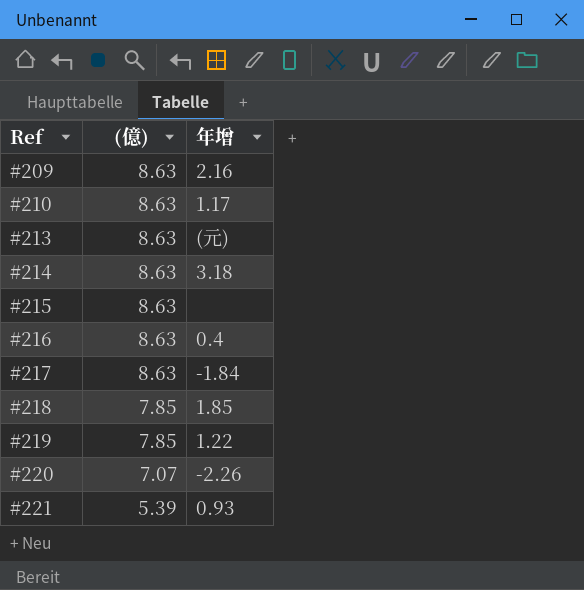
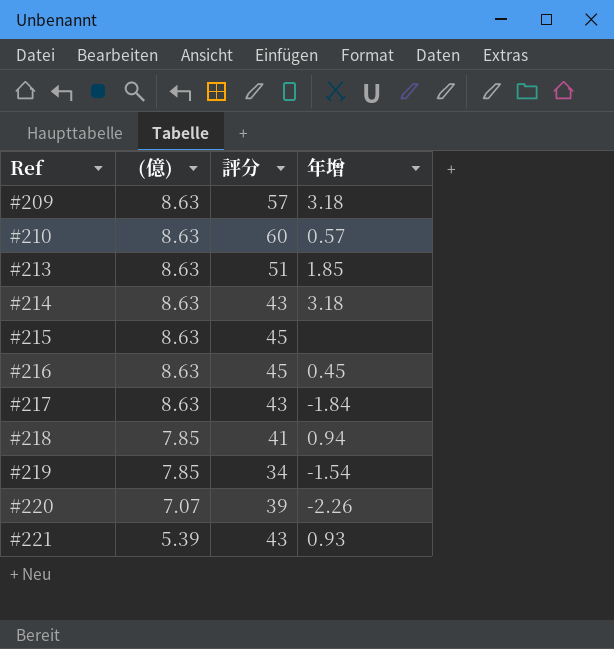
column 評分 | position: none -> 3
#209 | 年增: 2.16 -> 3.18
#210 | 年增: 1.17 -> 0.57
#213 | 年增: (元) -> 1.85
#216 | 年增: 0.4 -> 0.45
#218 | 年增: 1.85 -> 0.94
#219 | 年增: 1.22 -> -1.54

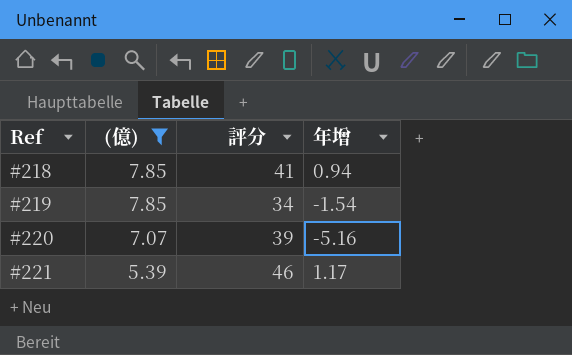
filter: none -> (億) != 8.63
#220 | 年增: -2.26 -> -5.16
#221 | 評分: 43 -> 46
#221 | 年增: 0.93 -> 1.17

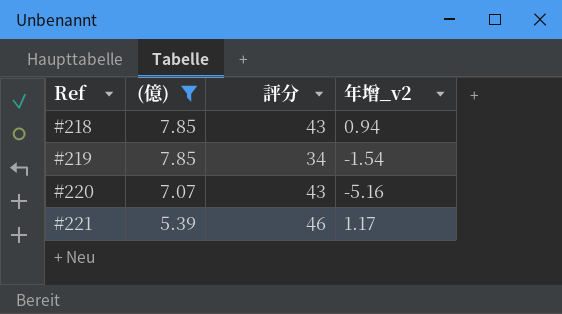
column name: 年增 -> 年增_v2
#218 | 評分: 41 -> 43
#220 | 評分: 39 -> 43

